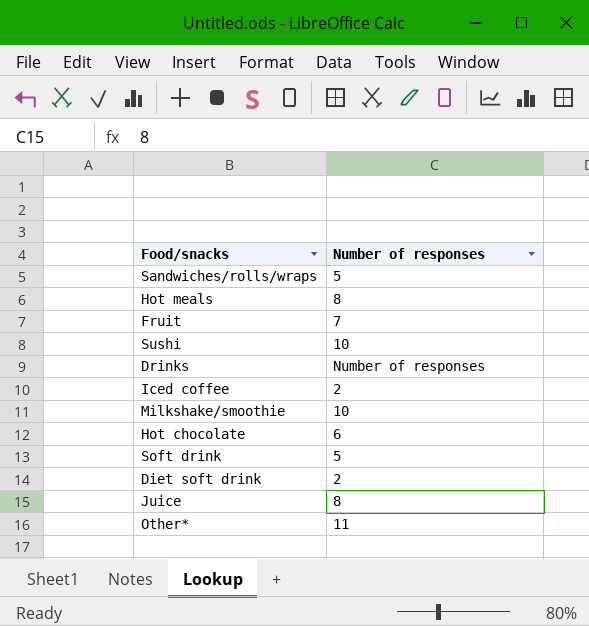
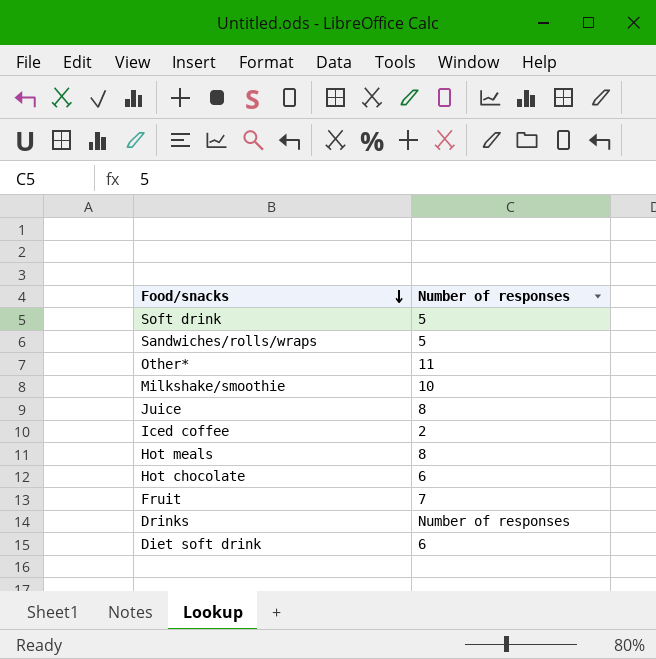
row order: none -> Food/snacks descending
row Sushi: 10 -> none
Diet soft drink | Number of responses: 2 -> 6

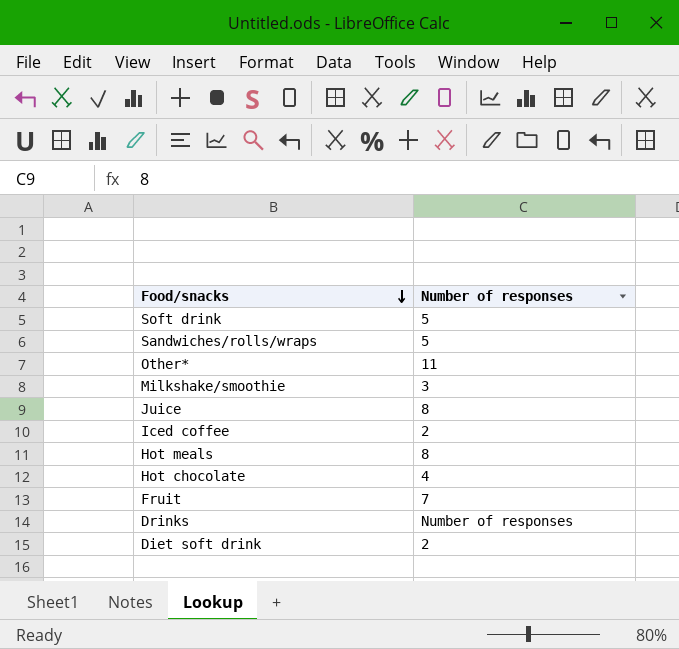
Milkshake/smoothie | Number of responses: 10 -> 3
Hot chocolate | Number of responses: 6 -> 4
Diet soft drink | Number of responses: 6 -> 2

